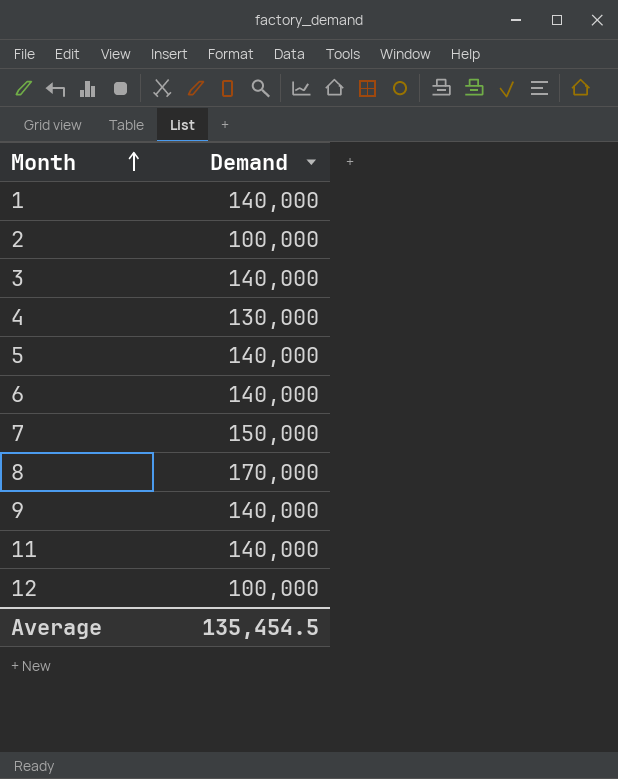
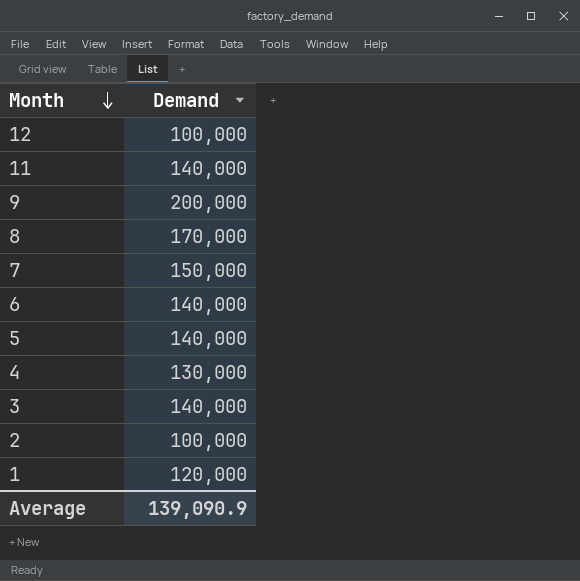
row order: Month ascending -> Month descending
9 | Demand: 140,000 -> 200,000
1 | Demand: 140,000 -> 120,000
Average | Demand: 135,454.5 -> 139,090.9

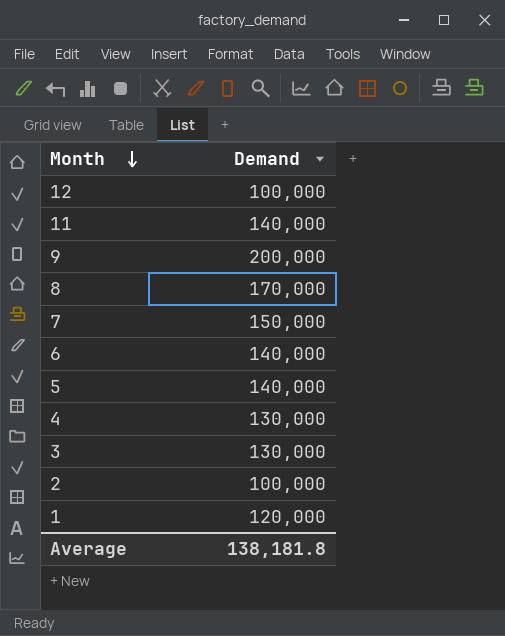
3 | Demand: 140,000 -> 130,000
Average | Demand: 139,090.9 -> 138,181.8

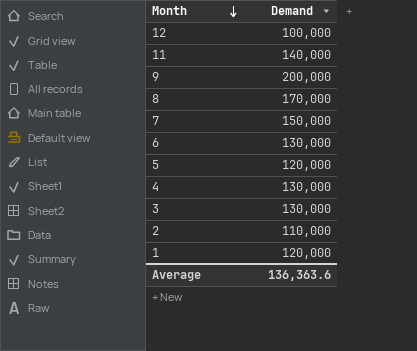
6 | Demand: 140,000 -> 130,000
5 | Demand: 140,000 -> 120,000
2 | Demand: 100,000 -> 110,000
Average | Demand: 138,181.8 -> 136,363.6

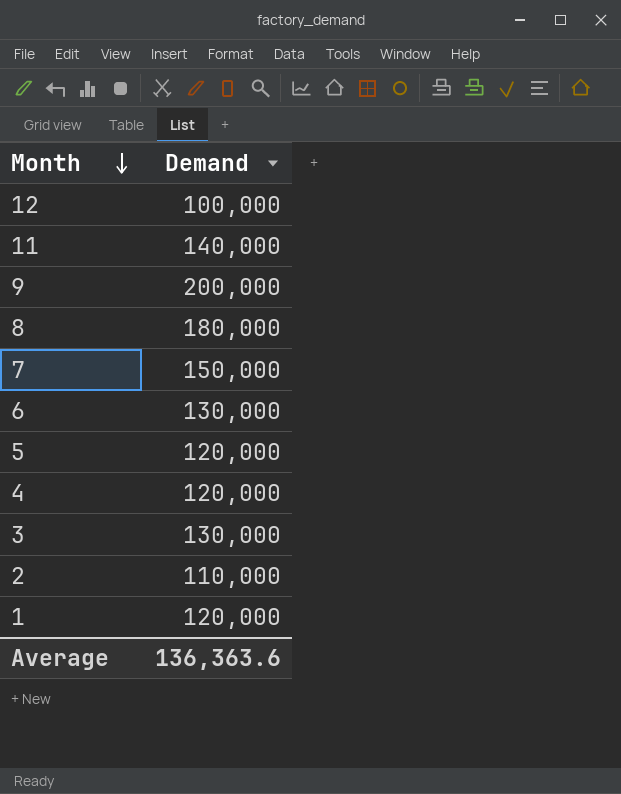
8 | Demand: 170,000 -> 180,000
4 | Demand: 130,000 -> 120,000

